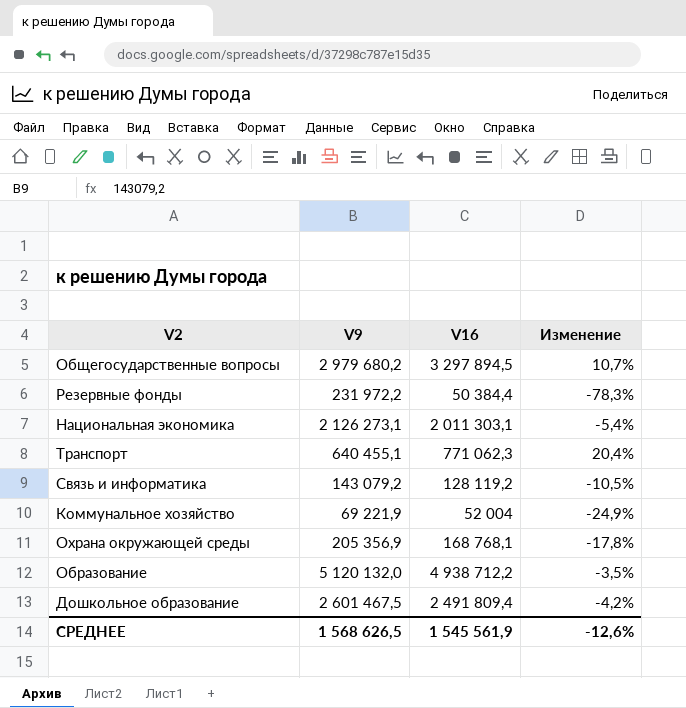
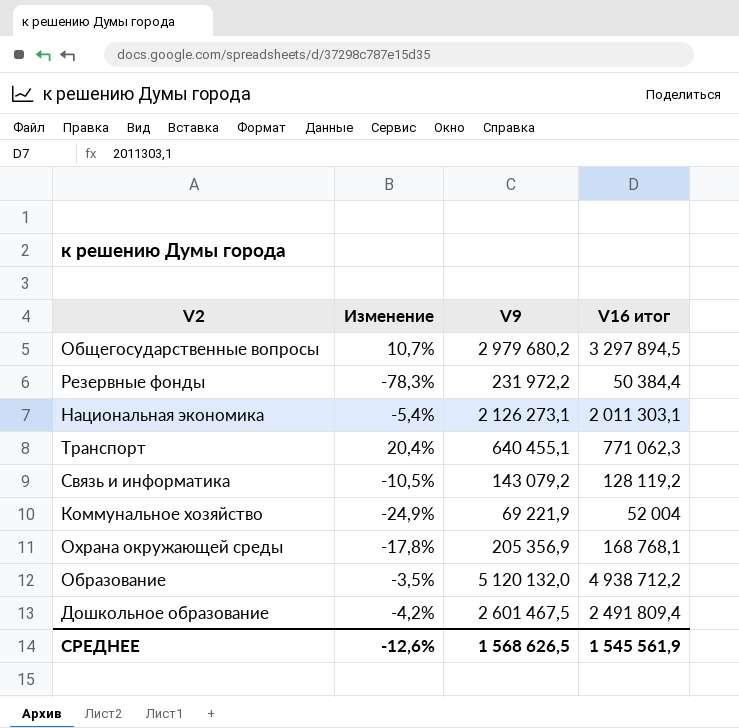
column Изменение | position: 4 -> 2
column name: V16 -> V16 итог

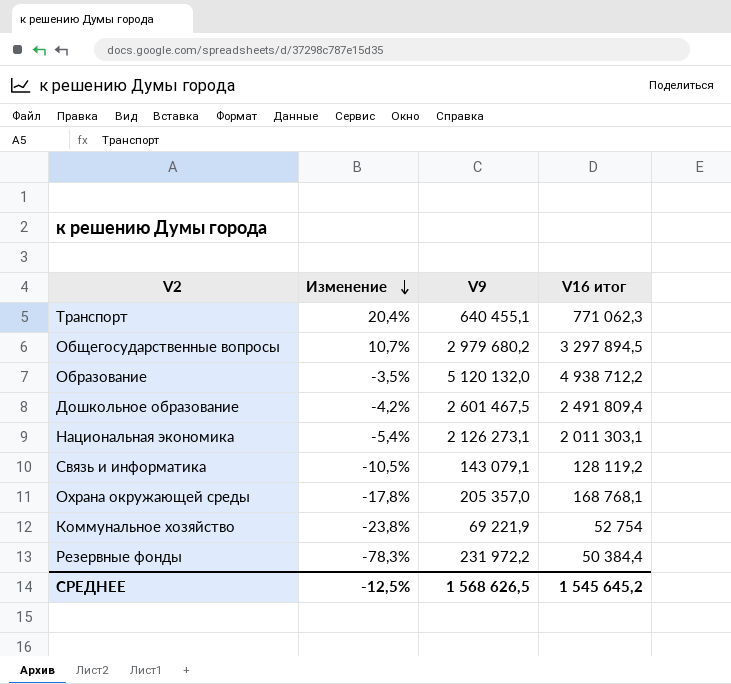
row order: none -> Изменение descending
Связь и информатика | V9: 143 079,2 -> 143 079,1
Охрана окружающей среды | V9: 205 356,9 -> 205 357,0
Коммунальное хозяйство | Изменение: -24,9% -> -23,8%
Коммунальное хозяйство | V16 итог: 52 004 -> 52 754
СРЕДНЕЕ | Изменение: -12,6% -> -12,5%
СРЕДНЕЕ | V16 итог: 1 545 561,9 -> 1 545 645,2

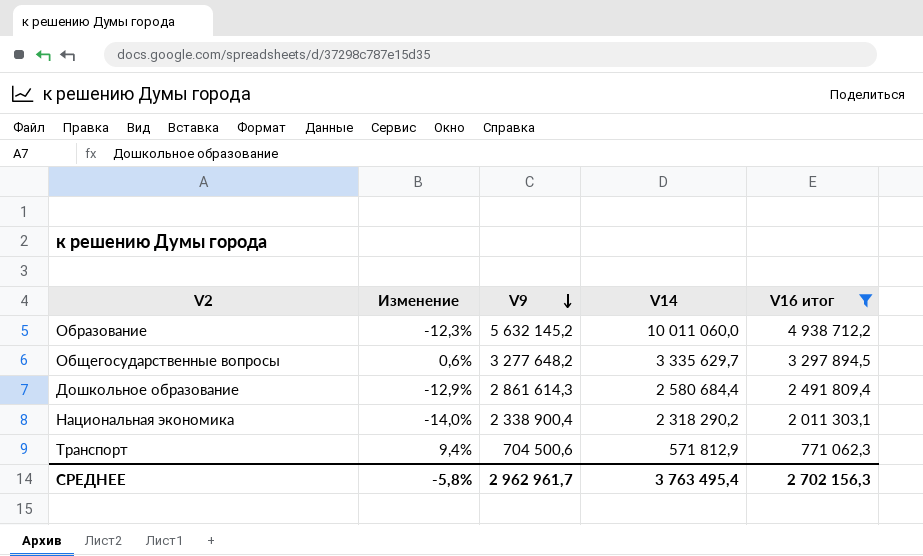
filter: none -> V16 итог >= 771 062,3
row order: Изменение descending -> V9 descending
column V14 | position: none -> 4
Образование | Изменение: -3,5% -> -12,3%
Образование | V9: 5 120 132,0 -> 5 632 145,2
Общегосударственные вопросы | Изменение: 10,7% -> 0,6%
Общегосударственные вопросы | V9: 2 979 680,2 -> 3 277 648,2
Дошкольное образование | Изменение: -4,2% -> -12,9%
Дошкольное образование | V9: 2 601 467,5 -> 2 861 614,3
Национальная экономика | Изменение: -5,4% -> -14,0%
Национальная экономика | V9: 2 126 273,1 -> 2 338 900,4
Транспорт | Изменение: 20,4% -> 9,4%
Транспорт | V9: 640 455,1 -> 704 500,6
СРЕДНЕЕ | Изменение: -12,5% -> -5,8%
СРЕДНЕЕ | V9: 1 568 626,5 -> 2 962 961,7
СРЕДНЕЕ | V16 итог: 1 545 645,2 -> 2 702 156,3

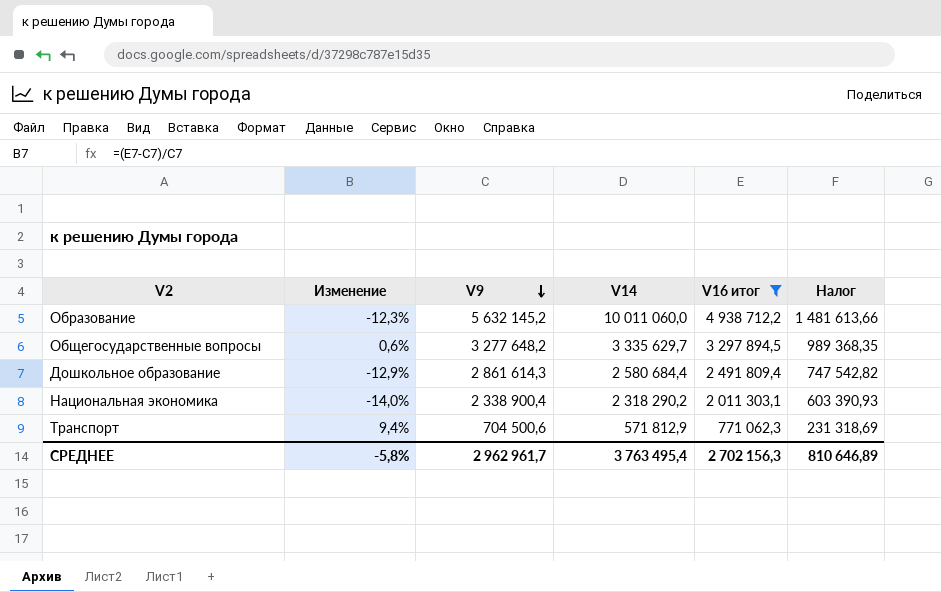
column Налог | formula: none -> [V16 итог] * 0,3

